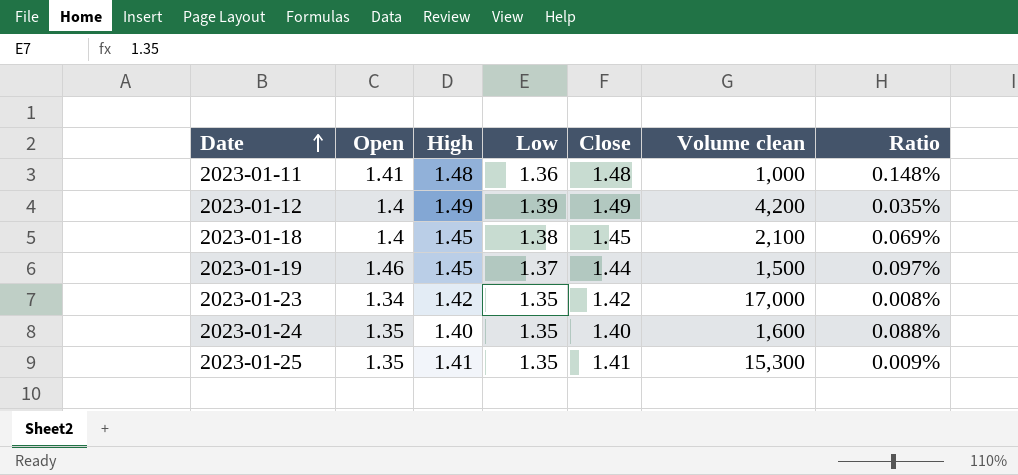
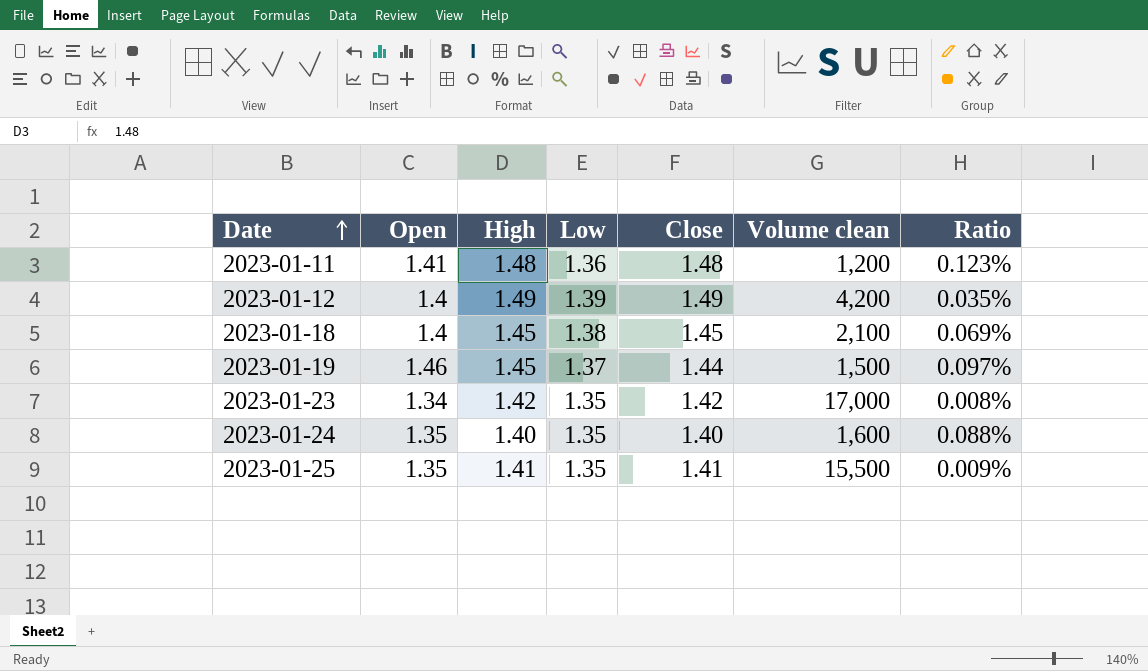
2023-01-11 | Volume clean: 1,000 -> 1,200
2023-01-11 | Ratio: 0.148% -> 0.123%
2023-01-25 | Volume clean: 15,300 -> 15,500

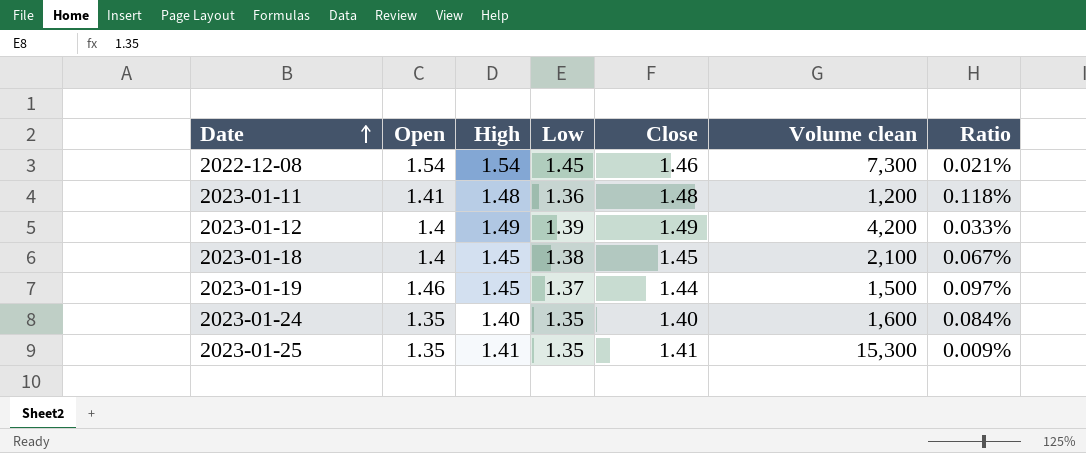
column Ratio | formula: [High] / [Volume clean] -> [Open] / [Volume clean]
row 2023-01-23: 1.34 | 1.42 | 1.35 | 1.42 | 17,000 | 0.008% -> none
row 2022-12-08: none -> 1.54 | 1.54 | 1.45 | 1.46 | 7,300 | 0.021%
2023-01-25 | Volume clean: 15,500 -> 15,300

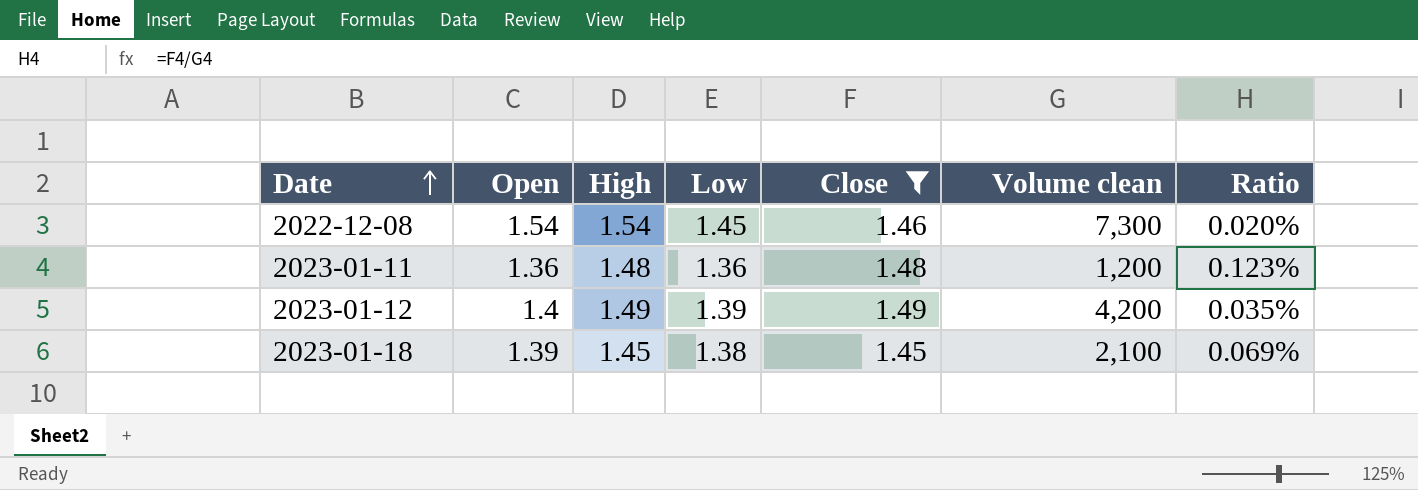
filter: none -> Close >= 1.45
column Ratio | formula: [Open] / [Volume clean] -> [Close] / [Volume clean]
2023-01-11 | Open: 1.41 -> 1.36
2023-01-18 | Open: 1.4 -> 1.39

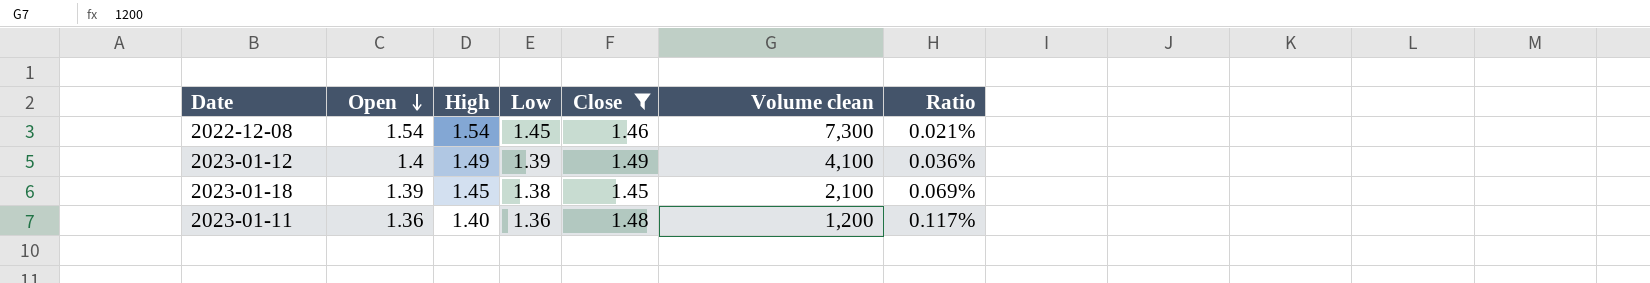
row order: Date ascending -> Open descending
column Ratio | formula: [Close] / [Volume clean] -> [High] / [Volume clean]
2023-01-12 | Volume clean: 4,200 -> 4,100
2023-01-11 | High: 1.48 -> 1.40

